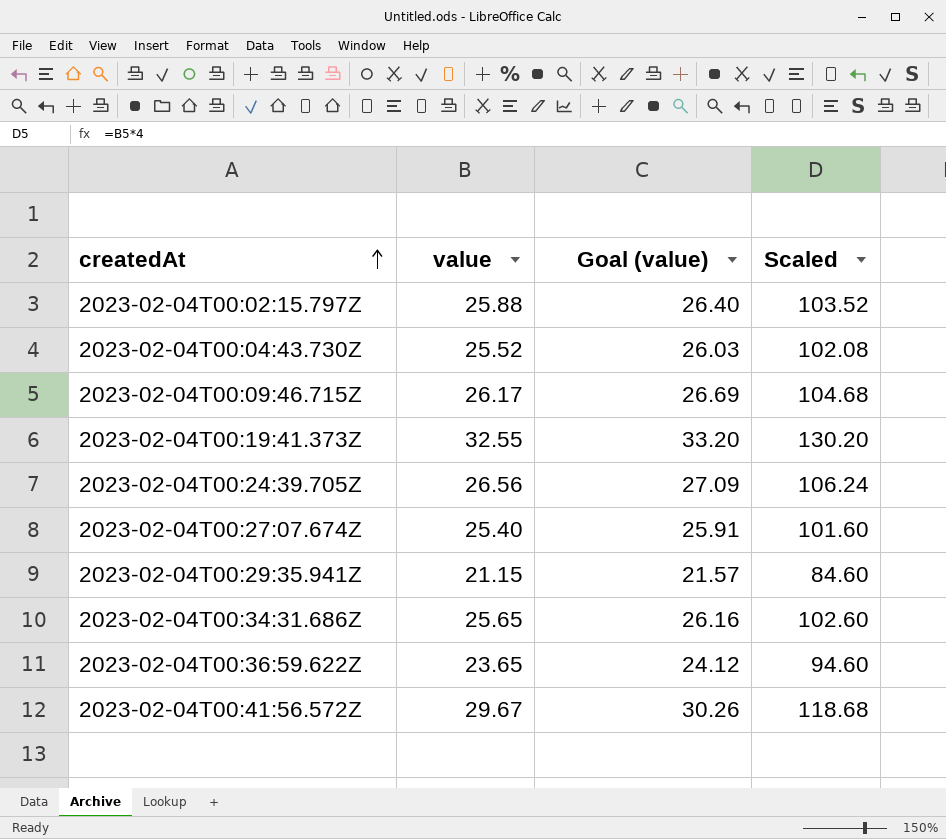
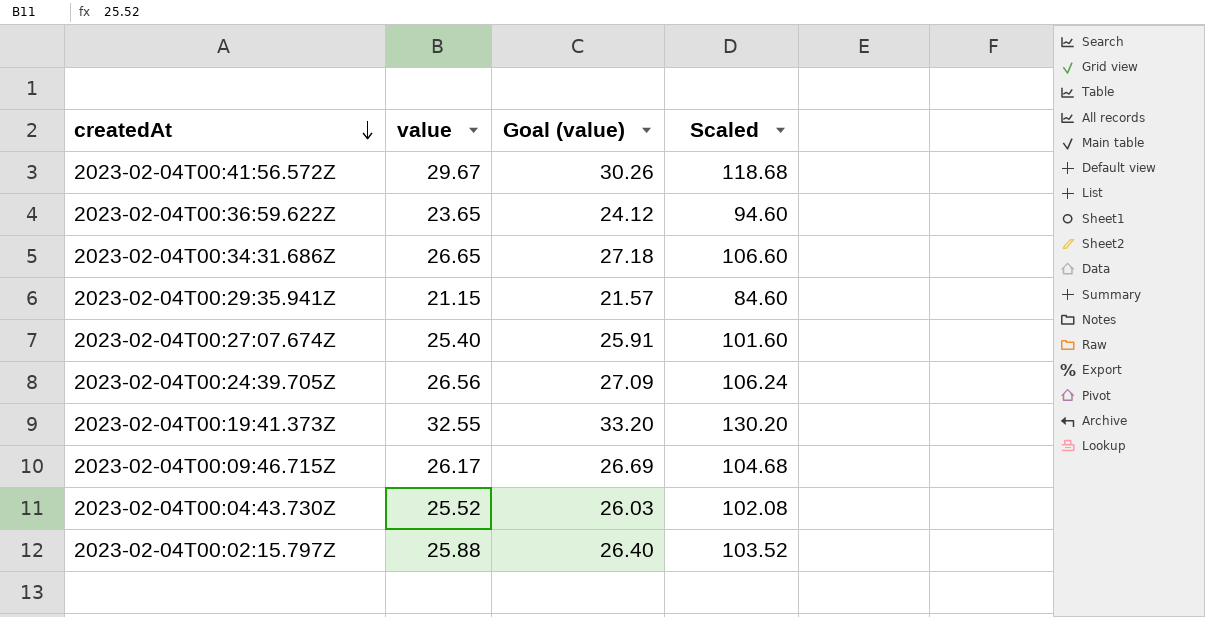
row order: createdAt ascending -> createdAt descending
2023-02-04T00:34:31.686Z | value: 25.65 -> 26.65
2023-02-04T00:34:31.686Z | Goal (value): 26.16 -> 27.18
2023-02-04T00:34:31.686Z | Scaled: 102.60 -> 106.60

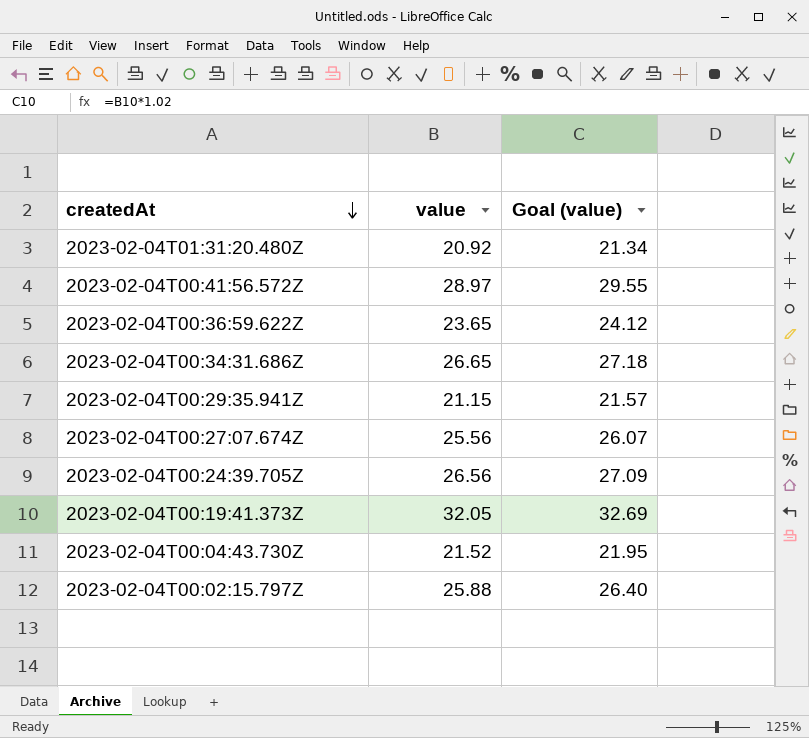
column Scaled | formula: [value] * 4 -> none
row 2023-02-04T00:09:46.715Z: 26.17 | 26.69 | 104.68 -> none
row 2023-02-04T01:31:20.480Z: none -> 20.92 | 21.34
2023-02-04T00:41:56.572Z | value: 29.67 -> 28.97
2023-02-04T00:41:56.572Z | Goal (value): 30.26 -> 29.55
2023-02-04T00:27:07.674Z | value: 25.40 -> 25.56
2023-02-04T00:27:07.674Z | Goal (value): 25.91 -> 26.07
2023-02-04T00:19:41.373Z | value: 32.55 -> 32.05
2023-02-04T00:19:41.373Z | Goal (value): 33.20 -> 32.69
2023-02-04T00:04:43.730Z | value: 25.52 -> 21.52
2023-02-04T00:04:43.730Z | Goal (value): 26.03 -> 21.95

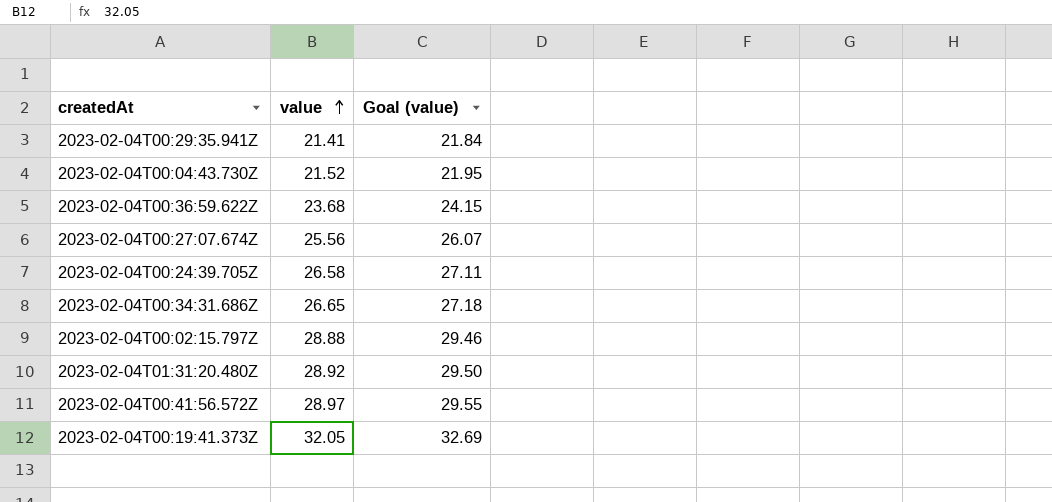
row order: createdAt descending -> value ascending
2023-02-04T00:29:35.941Z | value: 21.15 -> 21.41
2023-02-04T00:29:35.941Z | Goal (value): 21.57 -> 21.84
2023-02-04T00:36:59.622Z | value: 23.65 -> 23.68
2023-02-04T00:36:59.622Z | Goal (value): 24.12 -> 24.15
2023-02-04T00:24:39.705Z | value: 26.56 -> 26.58
2023-02-04T00:24:39.705Z | Goal (value): 27.09 -> 27.11
2023-02-04T00:02:15.797Z | value: 25.88 -> 28.88
2023-02-04T00:02:15.797Z | Goal (value): 26.40 -> 29.46
2023-02-04T01:31:20.480Z | value: 20.92 -> 28.92
2023-02-04T01:31:20.480Z | Goal (value): 21.34 -> 29.50

